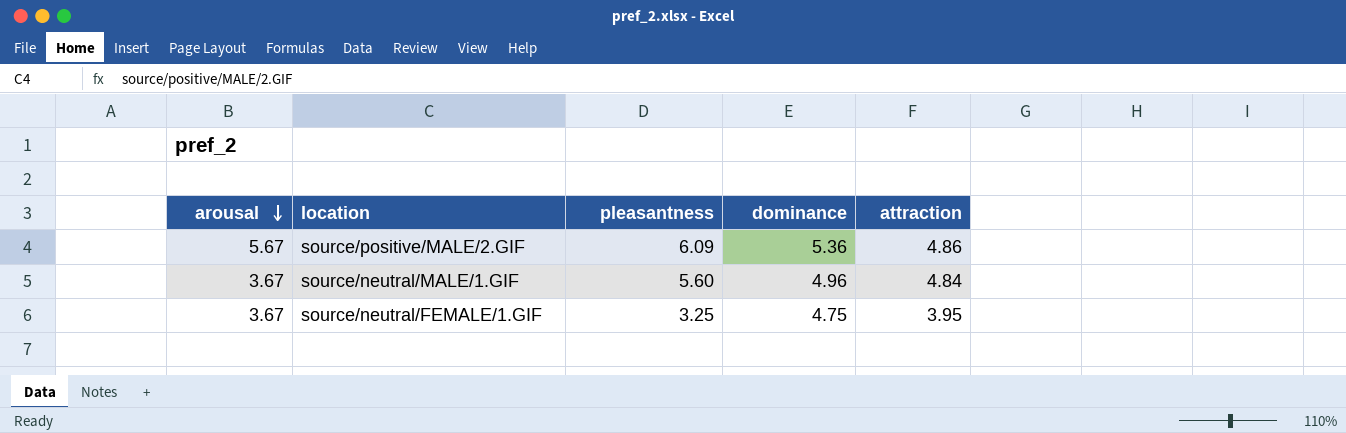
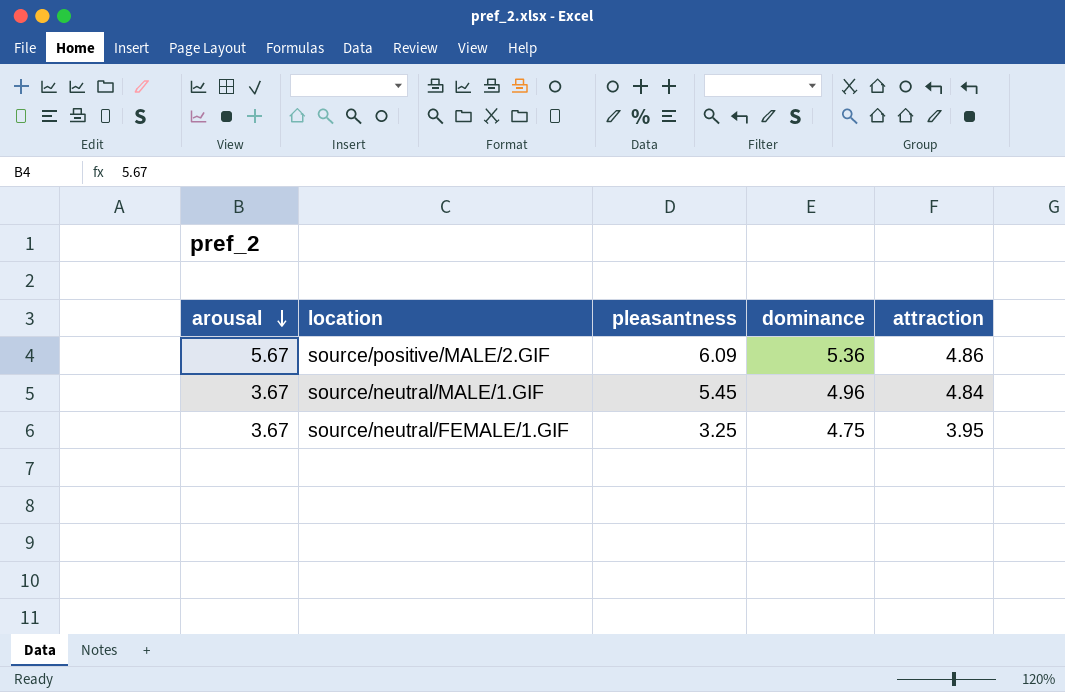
source/neutral/MALE/1.GIF | pleasantness: 5.60 -> 5.45

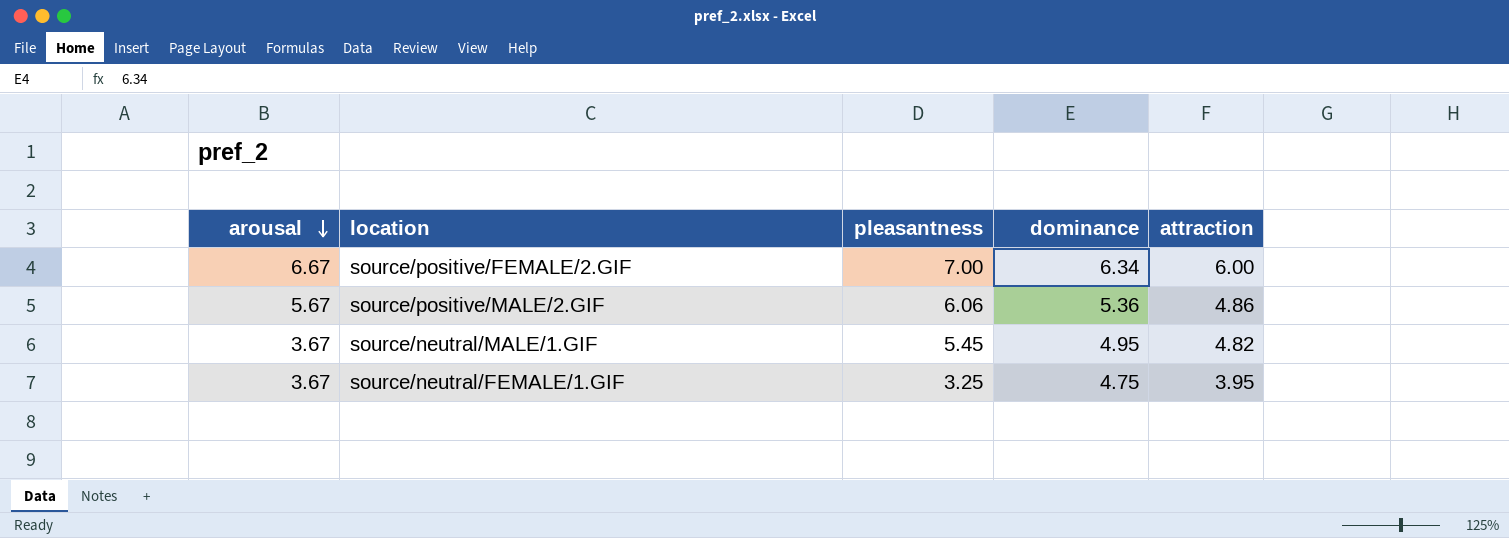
row source/positive/FEMALE/2.GIF: none -> 6.67 | 7.00 | 6.34 | 6.00
source/positive/MALE/2.GIF | pleasantness: 6.09 -> 6.06
source/neutral/MALE/1.GIF | dominance: 4.96 -> 4.95
source/neutral/MALE/1.GIF | attraction: 4.84 -> 4.82

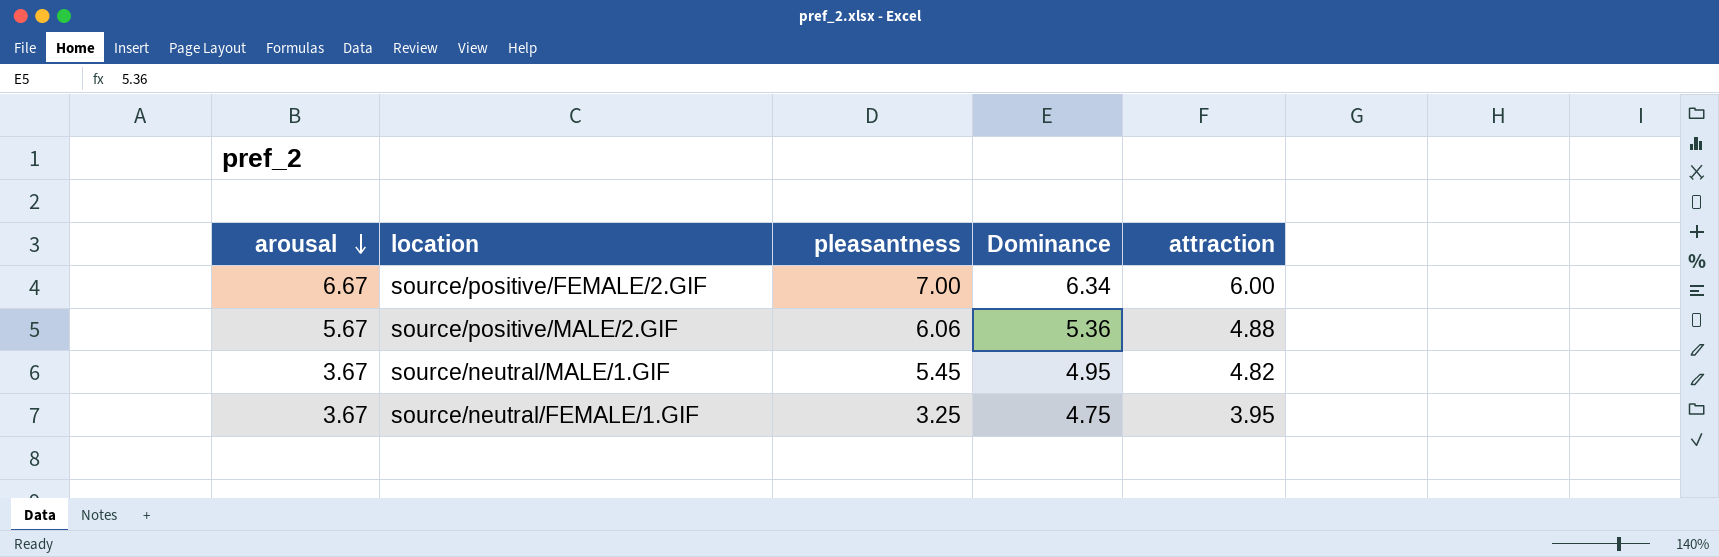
column name: dominance -> Dominance
source/positive/MALE/2.GIF | attraction: 4.86 -> 4.88

